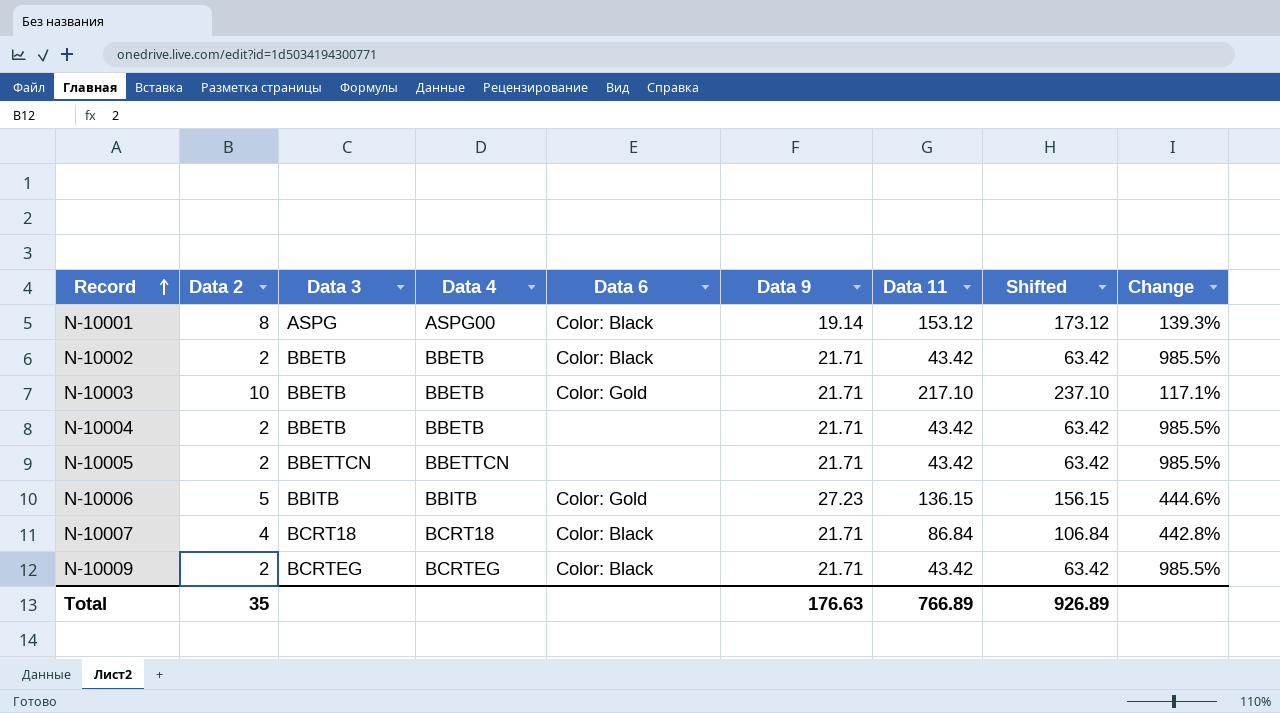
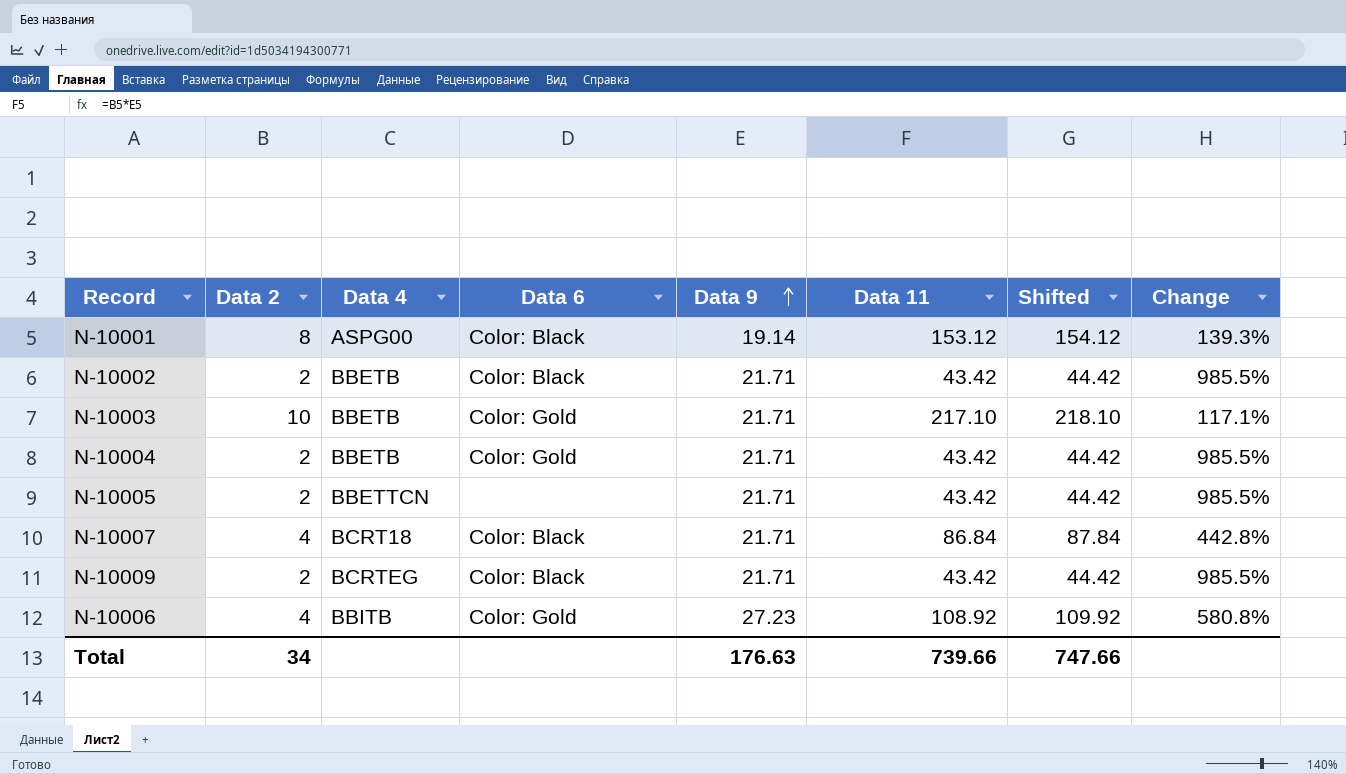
row order: Record ascending -> Data 9 ascending
column Data 3 | position: 3 -> none
column Shifted | formula: [Data 11] + 20 -> [Data 11] + 1
N-10004 | Data 6: none -> Color: Gold
N-10006 | Data 2: 5 -> 4
N-10006 | Data 11: 136.15 -> 108.92
N-10006 | Change: 444.6% -> 580.8%
Total | Data 2: 35 -> 34
Total | Data 11: 766.89 -> 739.66
Total | Shifted: 926.89 -> 747.66

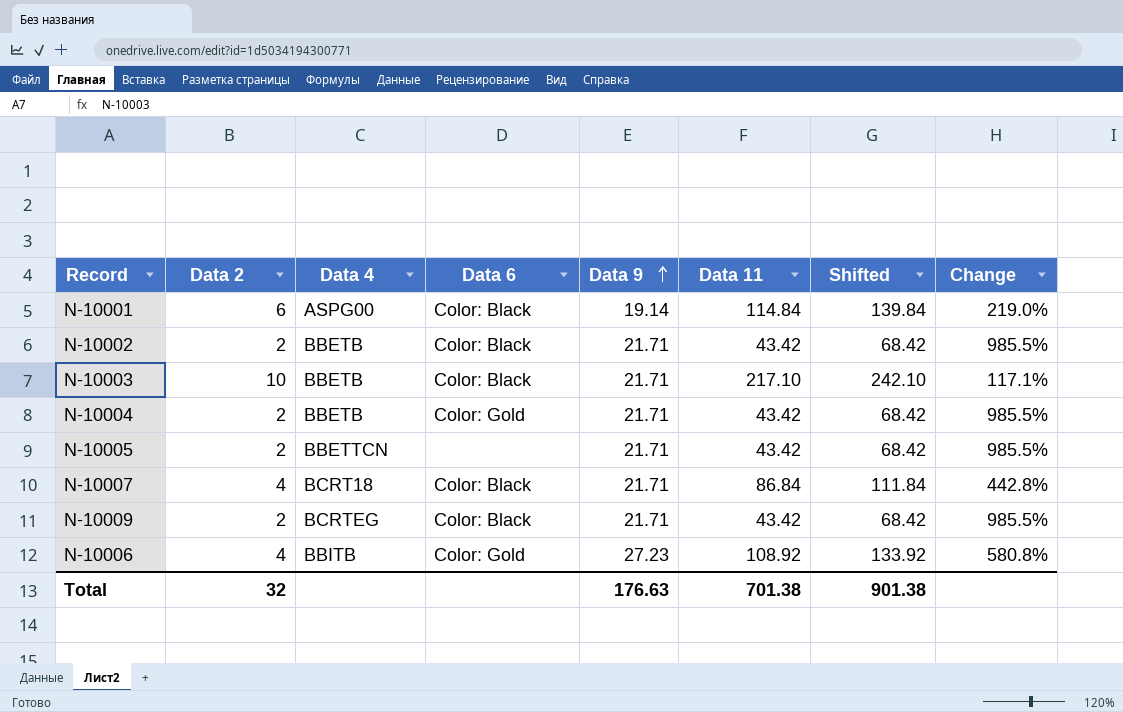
column Shifted | formula: [Data 11] + 1 -> [Data 11] + 25
N-10001 | Data 2: 8 -> 6
N-10001 | Data 11: 153.12 -> 114.84
N-10001 | Change: 139.3% -> 219.0%
N-10003 | Data 6: Color: Gold -> Color: Black
Total | Data 2: 34 -> 32
Total | Data 11: 739.66 -> 701.38
Total | Shifted: 747.66 -> 901.38

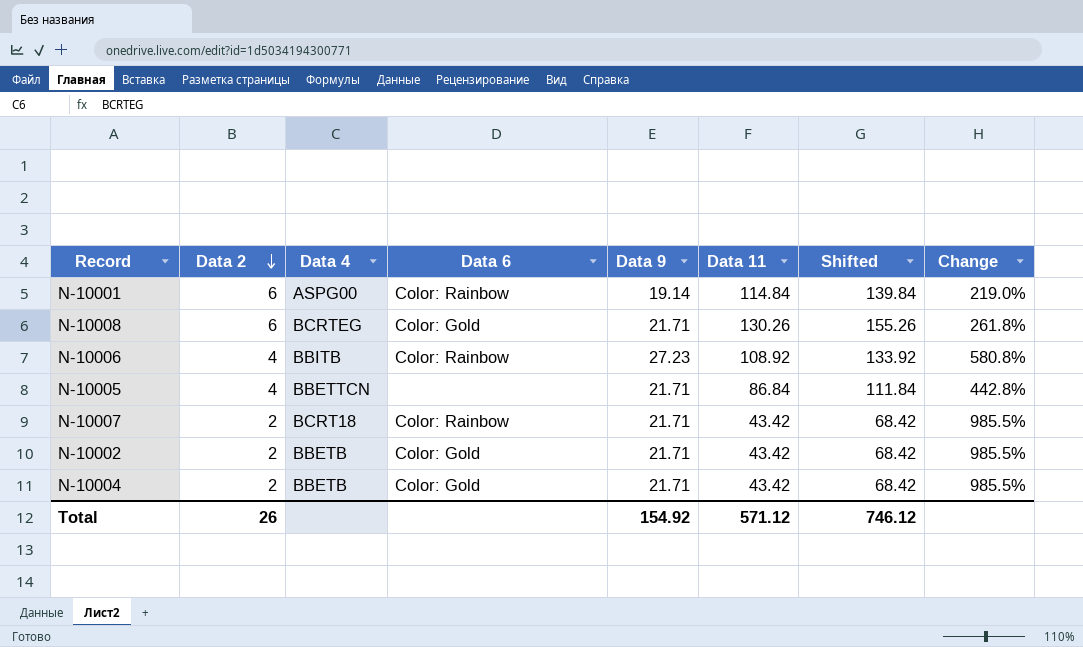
row order: Data 9 ascending -> Data 2 descending
row N-10003: 10 | BBETB | Color: Black | 21.71 | 217.10 | 242.10 | 117.1% -> none
row N-10009: 2 | BCRTEG | Color: Black | 21.71 | 43.42 | 68.42 | 985.5% -> none
N-10001 | Data 6: Color: Black -> Color: Rainbow
row N-10008: none -> 6 | BCRTEG | Color: Gold | 21.71 | 130.26 | 155.26 | 261.8%
N-10006 | Data 6: Color: Gold -> Color: Rainbow
N-10005 | Data 2: 2 -> 4
N-10005 | Data 11: 43.42 -> 86.84
N-10005 | Shifted: 68.42 -> 111.84
N-10005 | Change: 985.5% -> 442.8%
N-10007 | Data 2: 4 -> 2
N-10007 | Data 6: Color: Black -> Color: Rainbow
N-10007 | Data 11: 86.84 -> 43.42
N-10007 | Shifted: 111.84 -> 68.42
N-10007 | Change: 442.8% -> 985.5%
N-10002 | Data 6: Color: Black -> Color: Gold
Total | Data 2: 32 -> 26
Total | Data 9: 176.63 -> 154.92
Total | Data 11: 701.38 -> 571.12
Total | Shifted: 901.38 -> 746.12

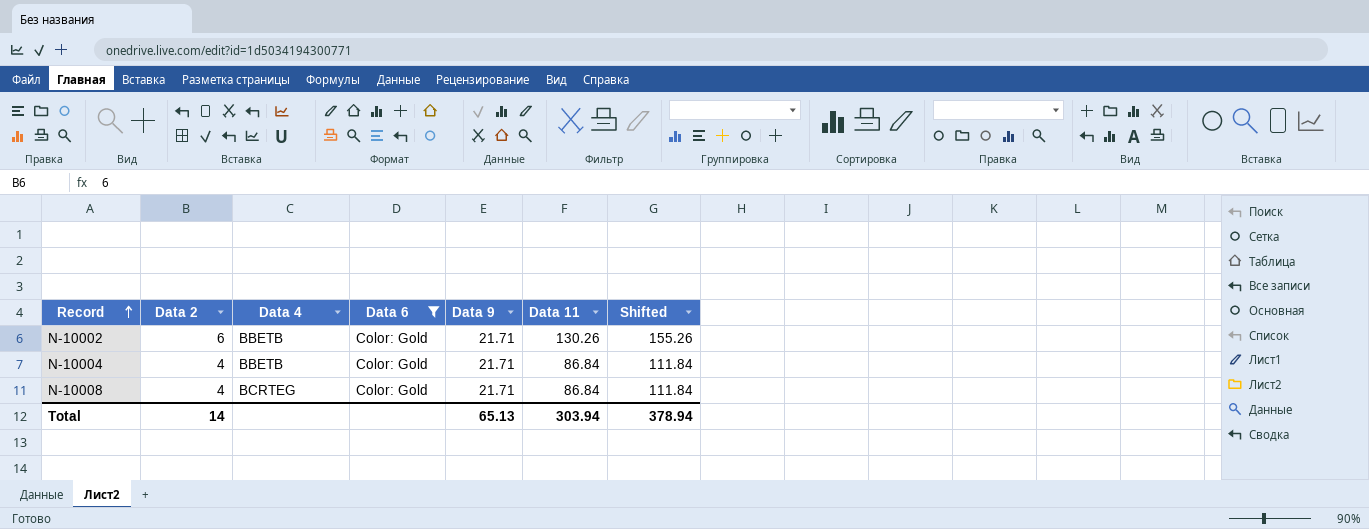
filter: none -> Data 6 = Color: Gold
row order: Data 2 descending -> Record ascending
column Change | formula: ([Data 9] - [Data 2]) / [Data 2] -> none
N-10002 | Data 2: 2 -> 6
N-10002 | Data 11: 43.42 -> 130.26
N-10002 | Shifted: 68.42 -> 155.26
N-10004 | Data 2: 2 -> 4
N-10004 | Data 11: 43.42 -> 86.84
N-10004 | Shifted: 68.42 -> 111.84
N-10008 | Data 2: 6 -> 4
N-10008 | Data 11: 130.26 -> 86.84
N-10008 | Shifted: 155.26 -> 111.84
Total | Data 2: 26 -> 14
Total | Data 9: 154.92 -> 65.13
Total | Data 11: 571.12 -> 303.94
Total | Shifted: 746.12 -> 378.94

